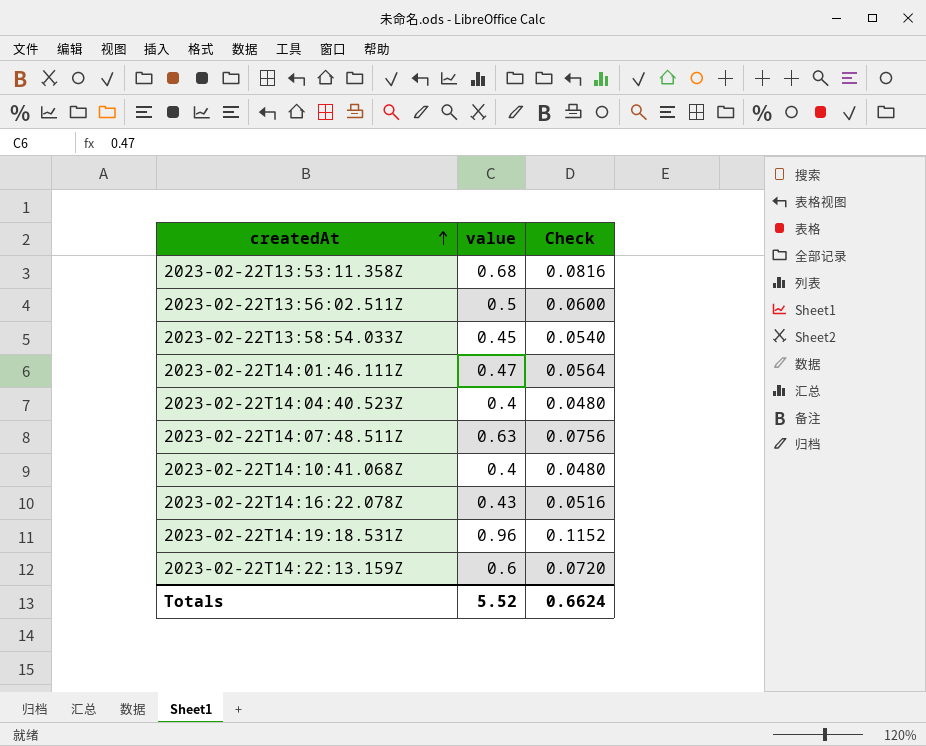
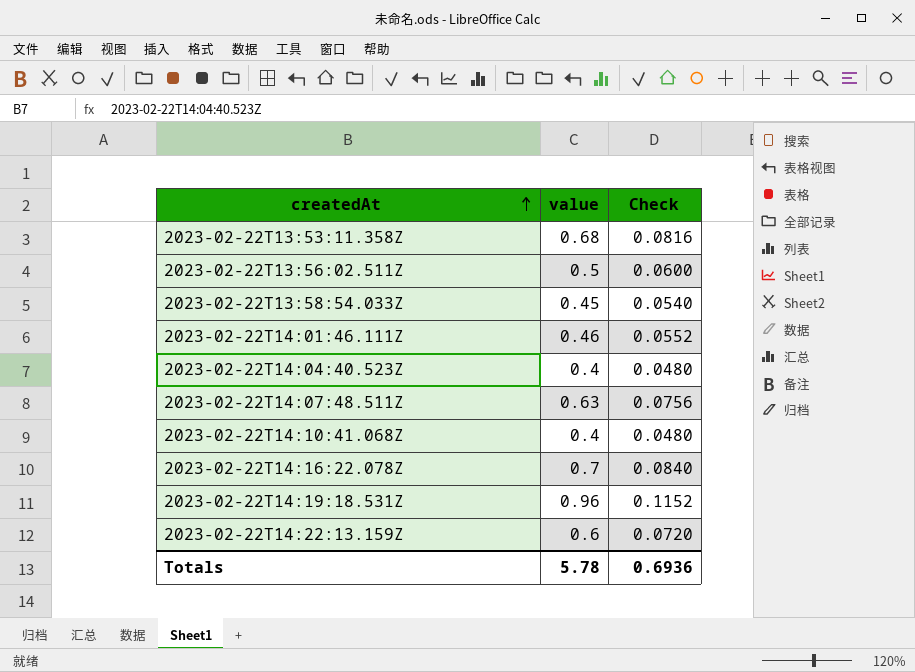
2023-02-22T14:01:46.111Z | value: 0.47 -> 0.46
2023-02-22T14:01:46.111Z | Check: 0.0564 -> 0.0552
2023-02-22T14:16:22.078Z | value: 0.43 -> 0.7
2023-02-22T14:16:22.078Z | Check: 0.0516 -> 0.0840
Totals | value: 5.52 -> 5.78
Totals | Check: 0.6624 -> 0.6936

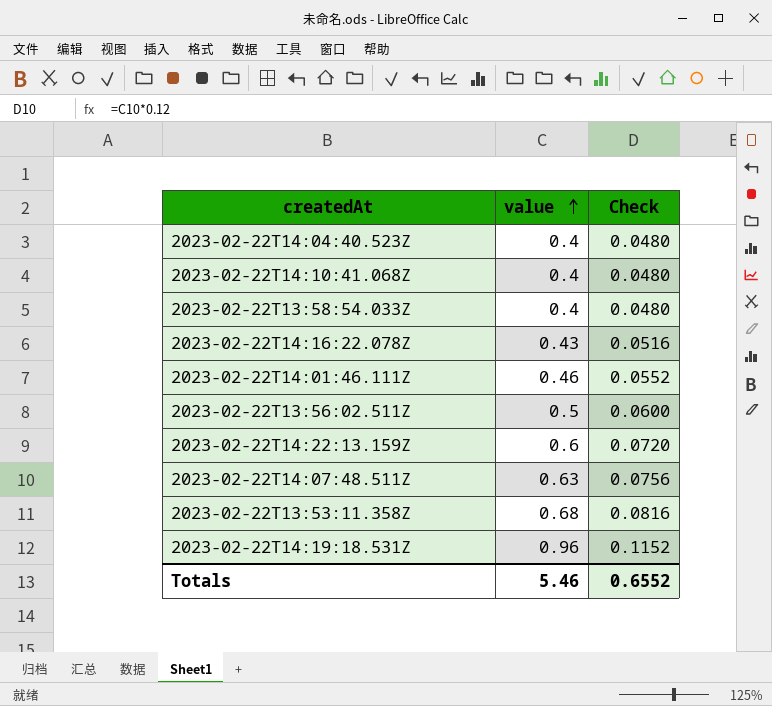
row order: createdAt ascending -> value ascending
2023-02-22T13:58:54.033Z | value: 0.45 -> 0.4
2023-02-22T13:58:54.033Z | Check: 0.0540 -> 0.0480
2023-02-22T14:16:22.078Z | value: 0.7 -> 0.43
2023-02-22T14:16:22.078Z | Check: 0.0840 -> 0.0516
Totals | value: 5.78 -> 5.46
Totals | Check: 0.6936 -> 0.6552

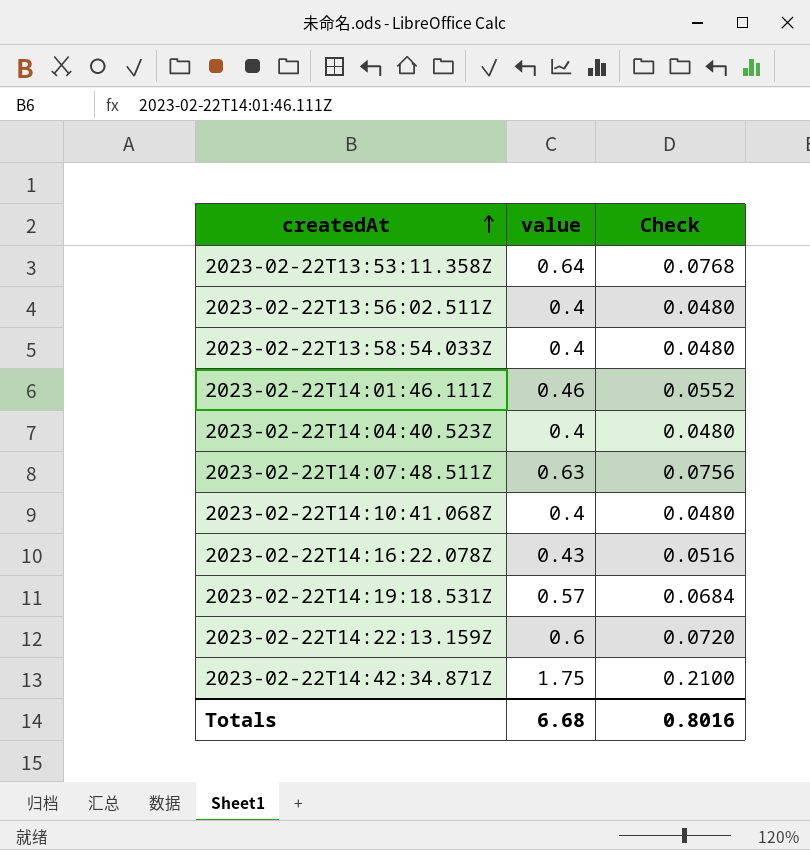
row order: value ascending -> createdAt ascending
2023-02-22T13:53:11.358Z | value: 0.68 -> 0.64
2023-02-22T13:53:11.358Z | Check: 0.0816 -> 0.0768
2023-02-22T13:56:02.511Z | value: 0.5 -> 0.4
2023-02-22T13:56:02.511Z | Check: 0.0600 -> 0.0480
2023-02-22T14:19:18.531Z | value: 0.96 -> 0.57
2023-02-22T14:19:18.531Z | Check: 0.1152 -> 0.0684
row 2023-02-22T14:42:34.871Z: none -> 1.75 | 0.2100
Totals | value: 5.46 -> 6.68
Totals | Check: 0.6552 -> 0.8016

